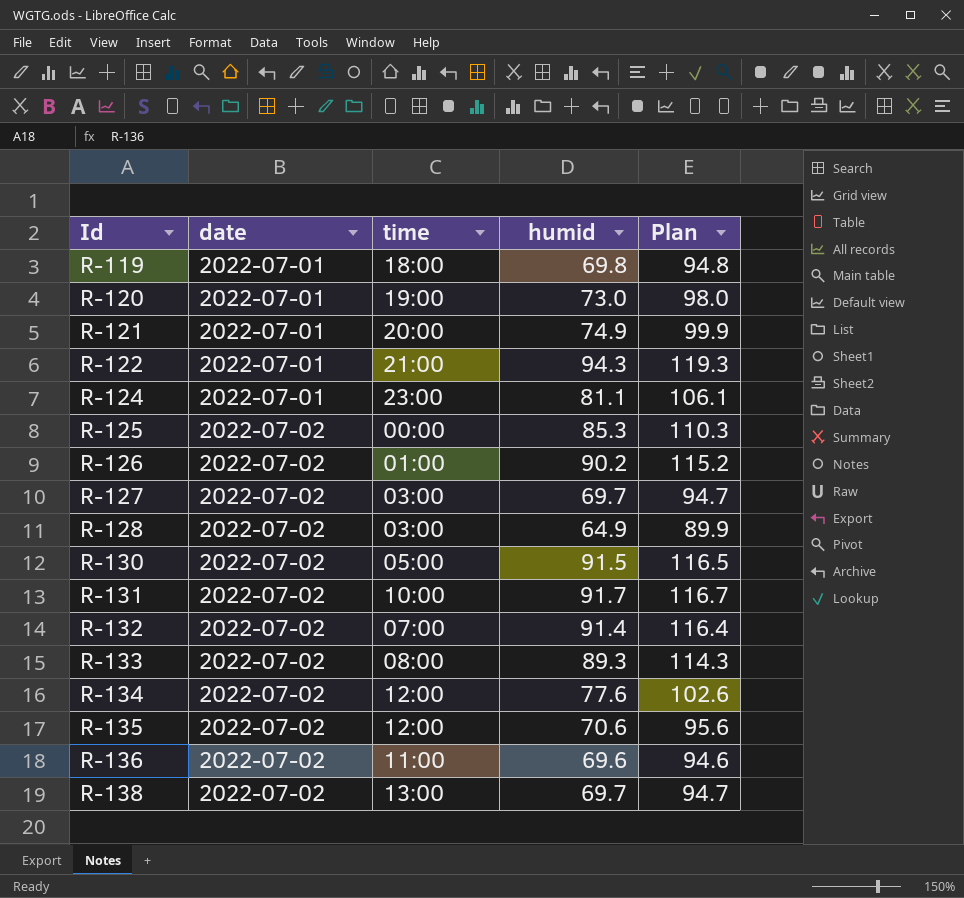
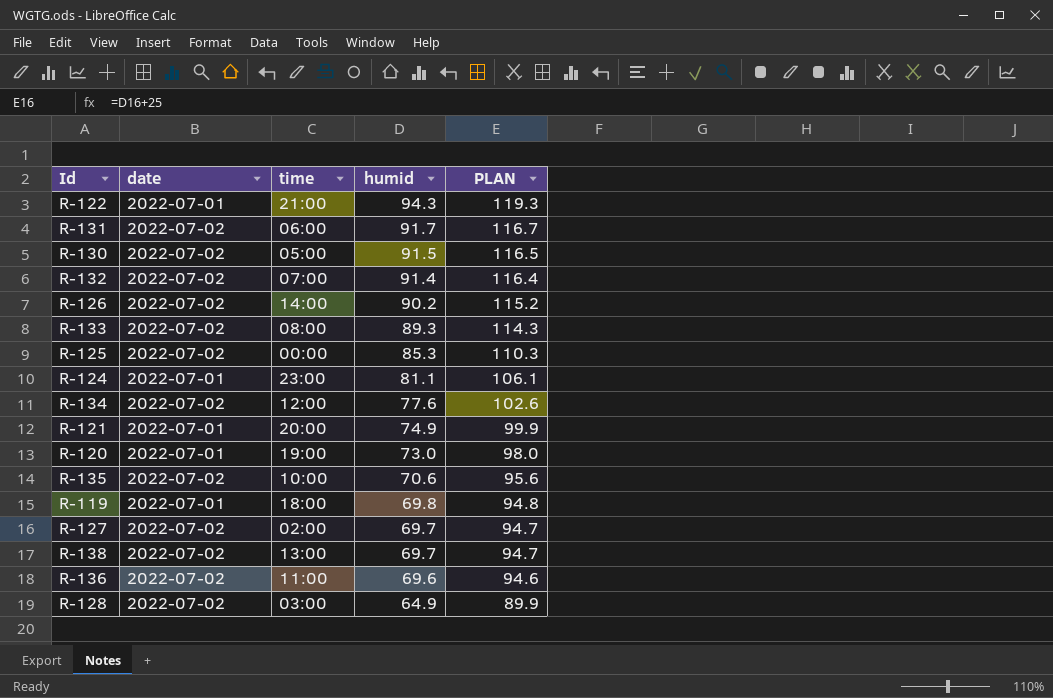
row order: Id ascending -> humid descending
column name: Plan -> PLAN
R-131 | time: 10:00 -> 06:00
R-126 | time: 01:00 -> 14:00
R-135 | time: 12:00 -> 10:00
R-127 | time: 03:00 -> 02:00

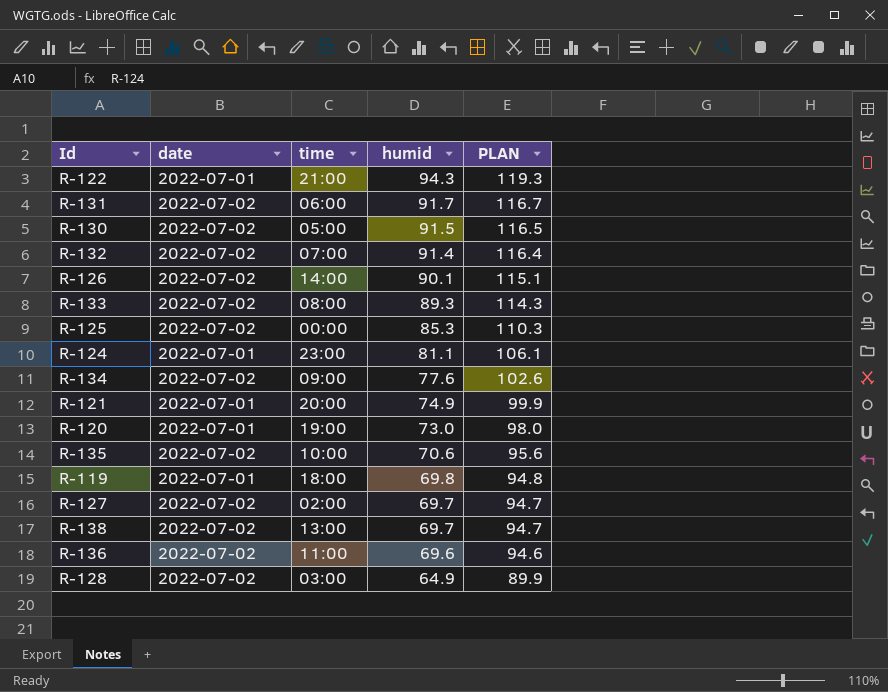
R-126 | humid: 90.2 -> 90.1
R-126 | PLAN: 115.2 -> 115.1
R-134 | time: 12:00 -> 09:00

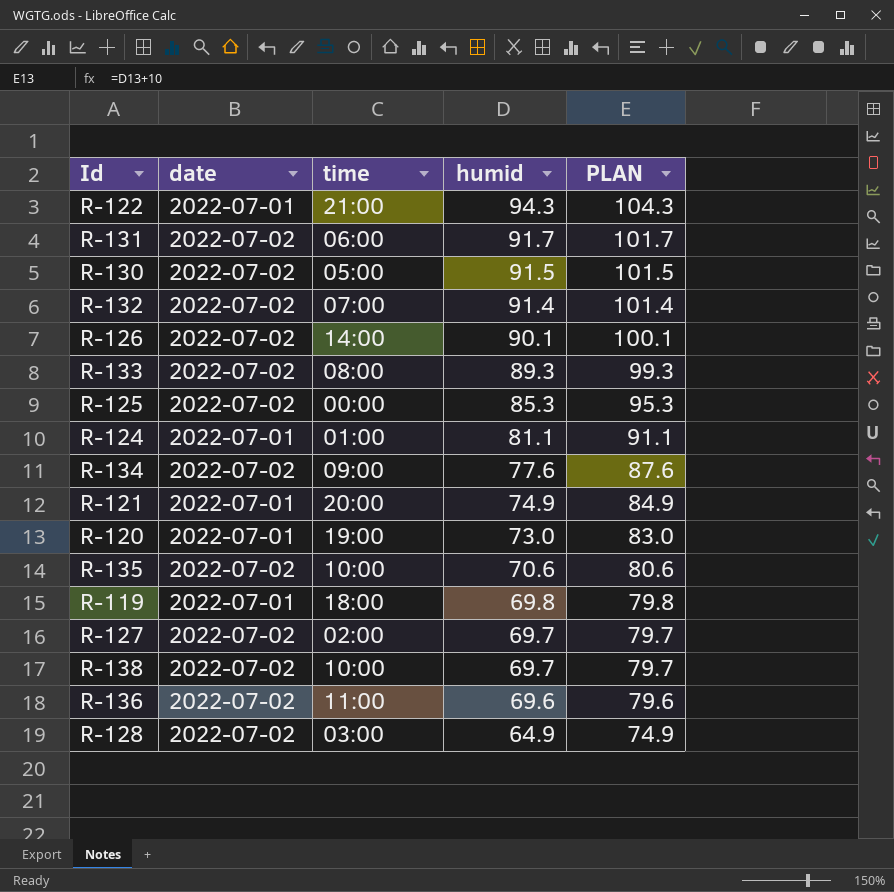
column PLAN | formula: [humid] + 25 -> [humid] + 10
R-124 | time: 23:00 -> 01:00
R-138 | time: 13:00 -> 10:00

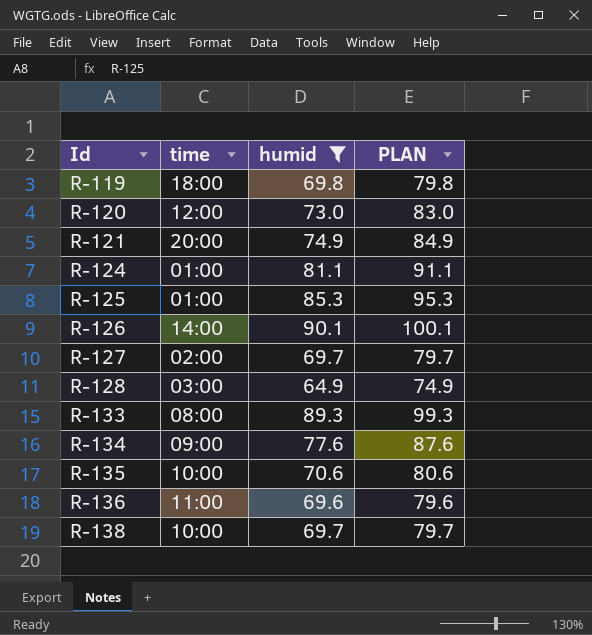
filter: none -> humid <= 90.1
row order: humid descending -> Id ascending
column date | position: 2 -> none
R-120 | time: 19:00 -> 12:00
R-125 | time: 00:00 -> 01:00

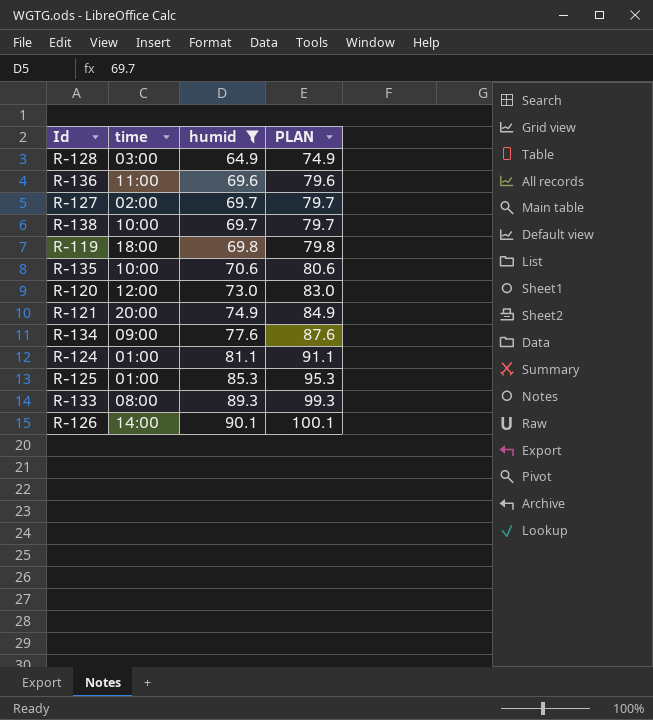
row order: Id ascending -> humid ascending

